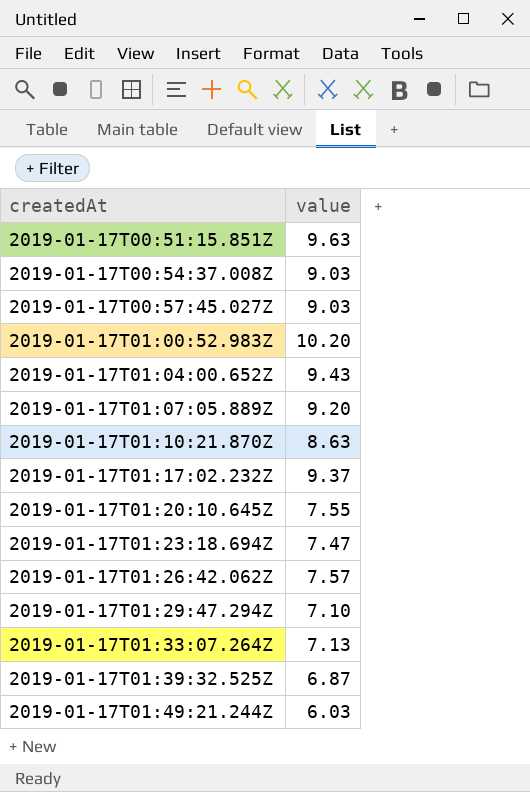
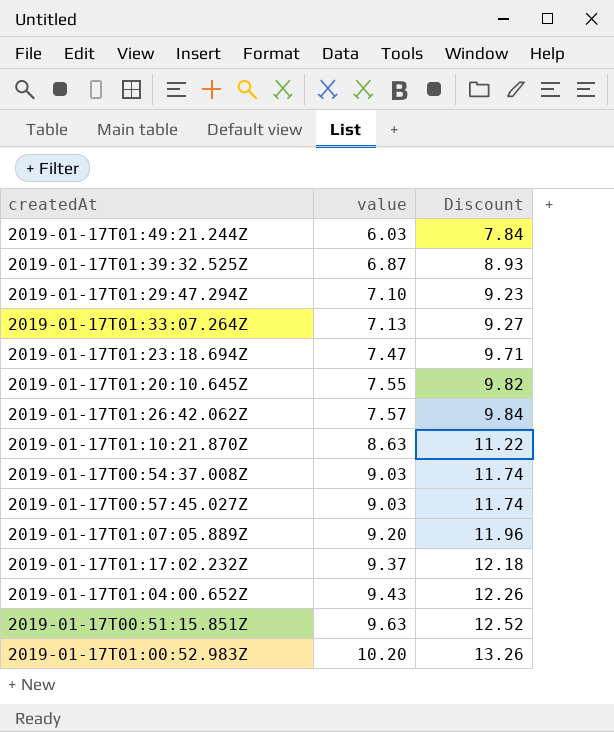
row order: createdAt ascending -> value ascending
column Discount | formula: none -> [value] * 1.3

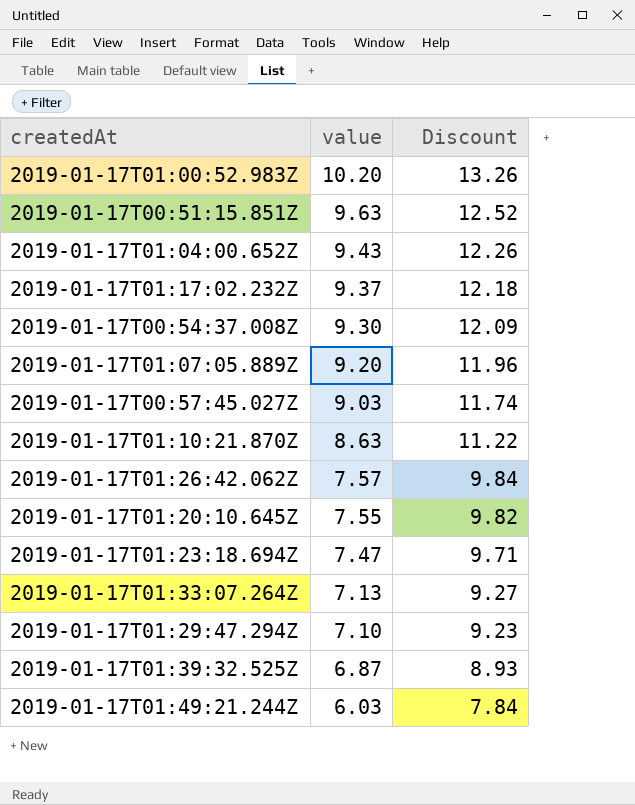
row order: value ascending -> value descending
2019-01-17T00:54:37.008Z | value: 9.03 -> 9.30
2019-01-17T00:54:37.008Z | Discount: 11.74 -> 12.09

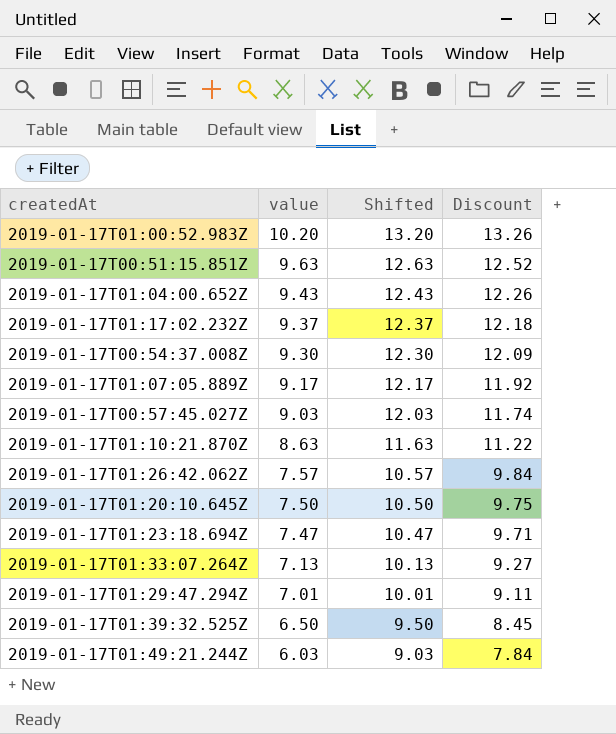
column Shifted | formula: none -> [value] + 3
2019-01-17T01:07:05.889Z | value: 9.20 -> 9.17
2019-01-17T01:07:05.889Z | Discount: 11.96 -> 11.92
2019-01-17T01:20:10.645Z | value: 7.55 -> 7.50
2019-01-17T01:20:10.645Z | Discount: 9.82 -> 9.75
2019-01-17T01:29:47.294Z | value: 7.10 -> 7.01
2019-01-17T01:29:47.294Z | Discount: 9.23 -> 9.11
2019-01-17T01:39:32.525Z | value: 6.87 -> 6.50
2019-01-17T01:39:32.525Z | Discount: 8.93 -> 8.45

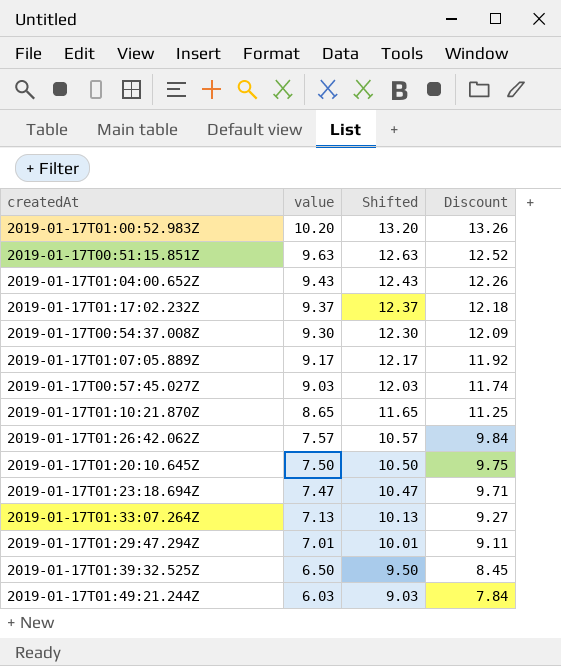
2019-01-17T01:10:21.870Z | value: 8.63 -> 8.65
2019-01-17T01:10:21.870Z | Shifted: 11.63 -> 11.65
2019-01-17T01:10:21.870Z | Discount: 11.22 -> 11.25

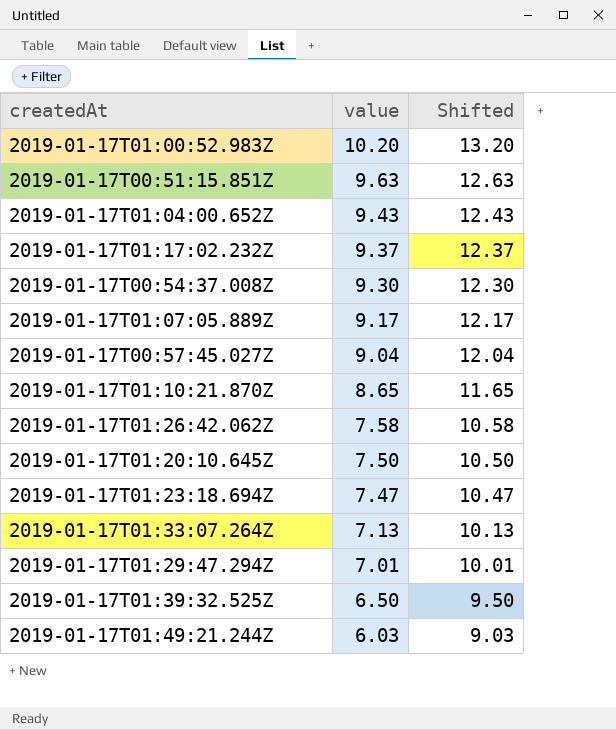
column Discount | formula: [value] * 1.3 -> none
2019-01-17T00:57:45.027Z | value: 9.03 -> 9.04
2019-01-17T00:57:45.027Z | Shifted: 12.03 -> 12.04
2019-01-17T01:26:42.062Z | value: 7.57 -> 7.58
2019-01-17T01:26:42.062Z | Shifted: 10.57 -> 10.58

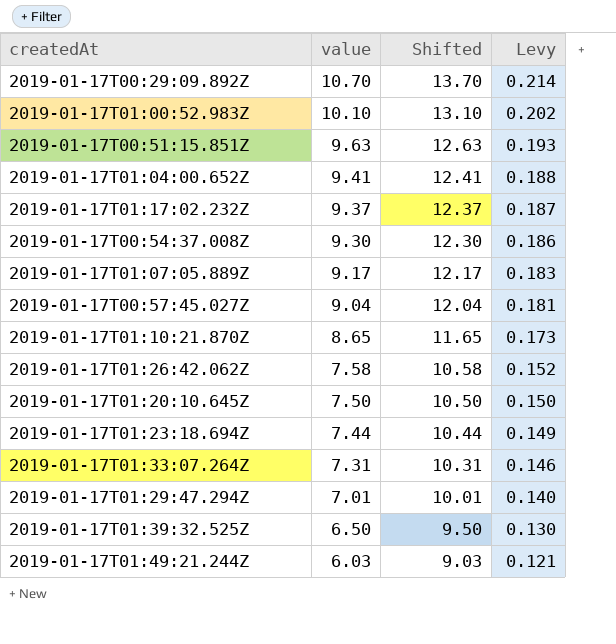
column Levy | formula: none -> [value] * 0.02
row 2019-01-17T00:29:09.892Z: none -> 10.70 | 13.70 | 0.214
2019-01-17T01:00:52.983Z | value: 10.20 -> 10.10
2019-01-17T01:00:52.983Z | Shifted: 13.20 -> 13.10
2019-01-17T01:04:00.652Z | value: 9.43 -> 9.41
2019-01-17T01:04:00.652Z | Shifted: 12.43 -> 12.41
2019-01-17T01:23:18.694Z | value: 7.47 -> 7.44
2019-01-17T01:23:18.694Z | Shifted: 10.47 -> 10.44
2019-01-17T01:33:07.264Z | value: 7.13 -> 7.31
2019-01-17T01:33:07.264Z | Shifted: 10.13 -> 10.31

